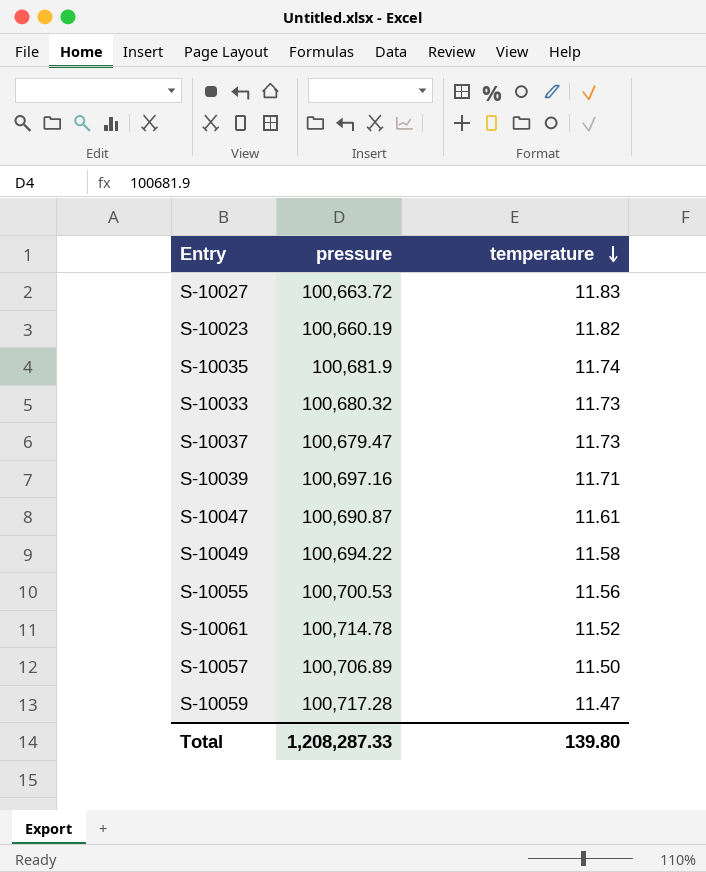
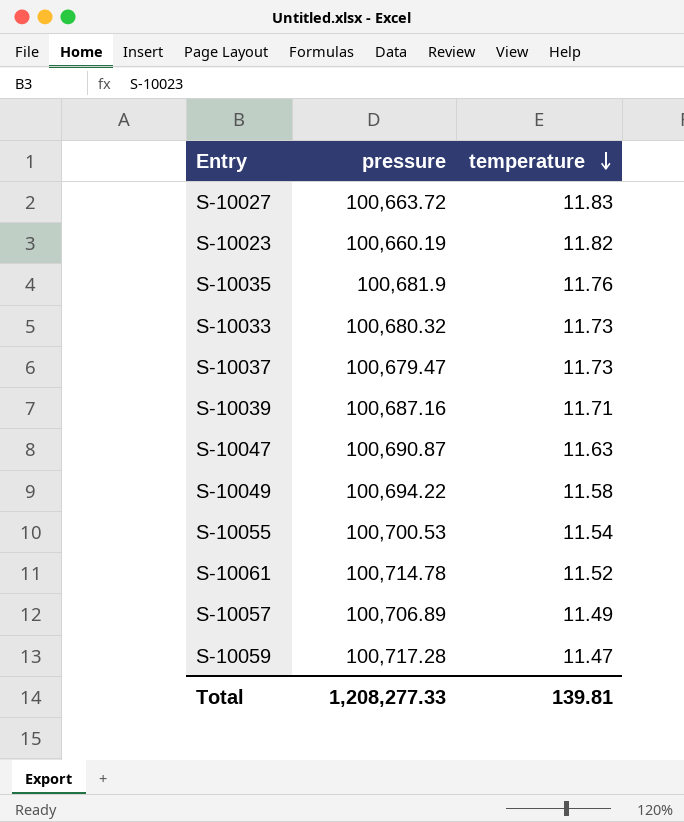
S-10035 | temperature: 11.74 -> 11.76
S-10039 | pressure: 100,697.16 -> 100,687.16
S-10047 | temperature: 11.61 -> 11.63
S-10055 | temperature: 11.56 -> 11.54
S-10057 | temperature: 11.50 -> 11.49
Total | pressure: 1,208,287.33 -> 1,208,277.33
Total | temperature: 139.80 -> 139.81

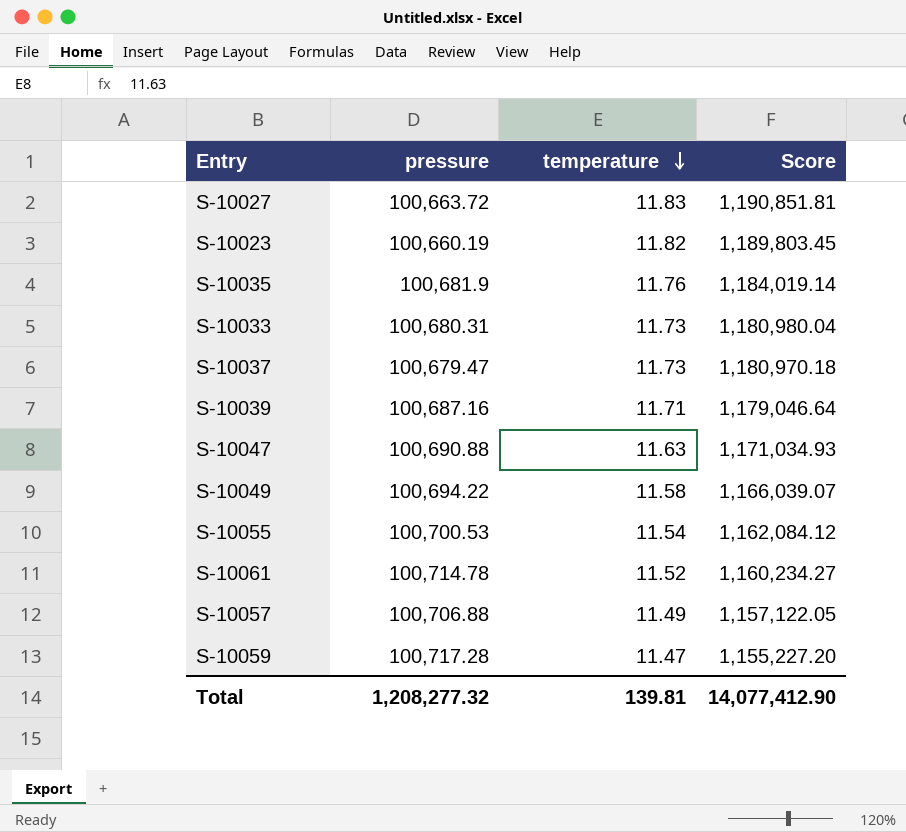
column Score | formula: none -> [pressure] * [temperature]
S-10033 | pressure: 100,680.32 -> 100,680.31
S-10047 | pressure: 100,690.87 -> 100,690.88
S-10057 | pressure: 100,706.89 -> 100,706.88
Total | pressure: 1,208,277.33 -> 1,208,277.32

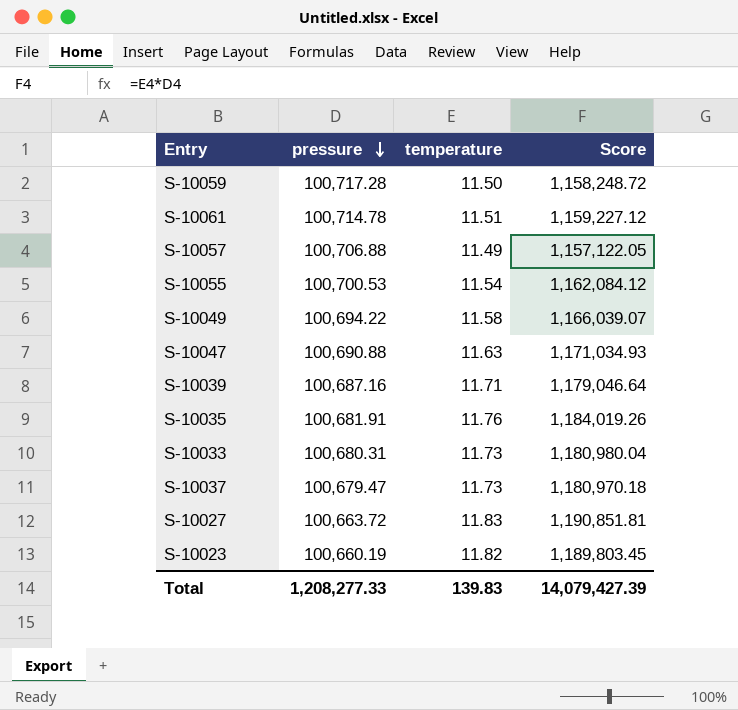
row order: temperature descending -> pressure descending
S-10059 | temperature: 11.47 -> 11.50
S-10059 | Score: 1,155,227.20 -> 1,158,248.72
S-10061 | temperature: 11.52 -> 11.51
S-10061 | Score: 1,160,234.27 -> 1,159,227.12
S-10035 | pressure: 100,681.9 -> 100,681.91
S-10035 | Score: 1,184,019.14 -> 1,184,019.26
Total | pressure: 1,208,277.32 -> 1,208,277.33
Total | temperature: 139.81 -> 139.83
Total | Score: 14,077,412.90 -> 14,079,427.39

